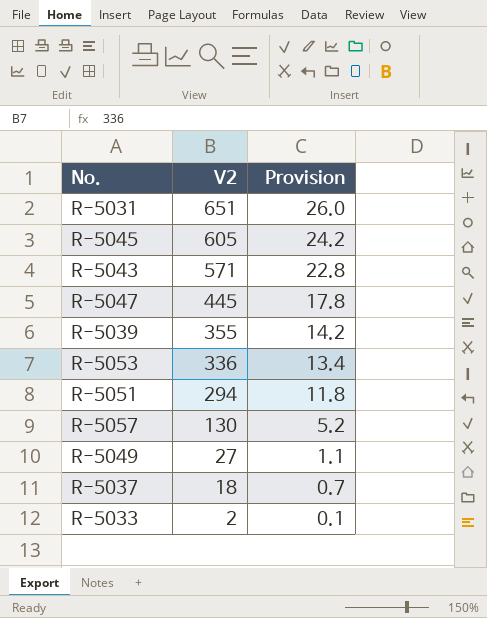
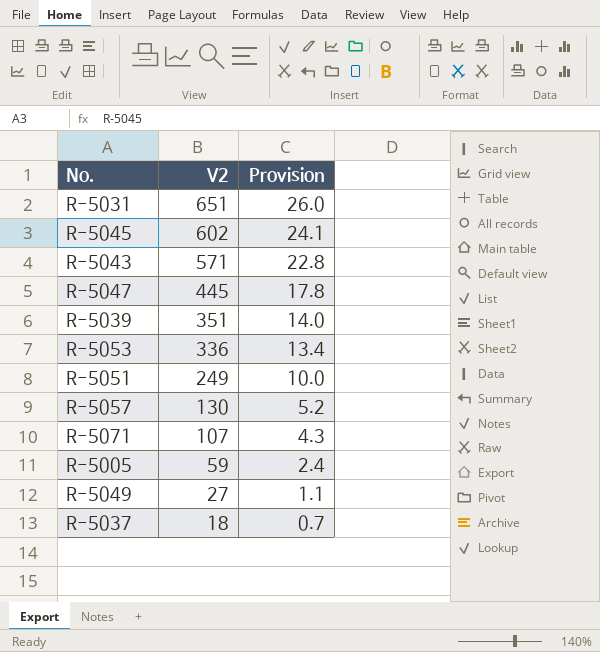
row R-5033: 2 | 0.1 -> none
R-5045 | V2: 605 -> 602
R-5045 | Provision: 24.2 -> 24.1
R-5039 | V2: 355 -> 351
R-5039 | Provision: 14.2 -> 14.0
R-5051 | V2: 294 -> 249
R-5051 | Provision: 11.8 -> 10.0
row R-5071: none -> 107 | 4.3
row R-5005: none -> 59 | 2.4

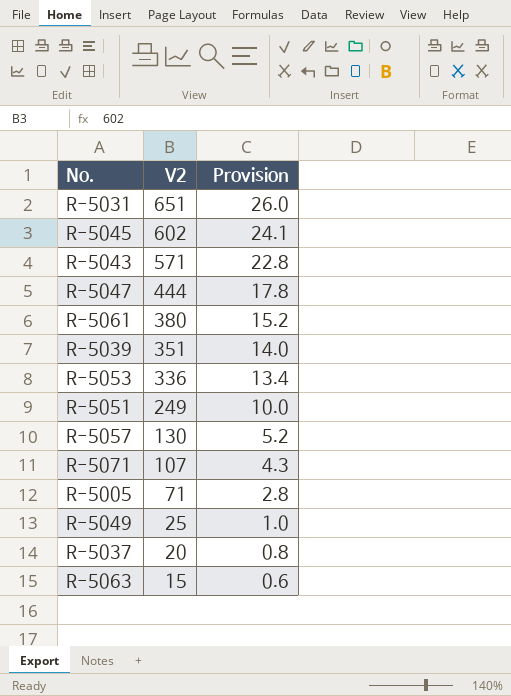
R-5047 | V2: 445 -> 444
row R-5061: none -> 380 | 15.2
R-5005 | V2: 59 -> 71
R-5005 | Provision: 2.4 -> 2.8
R-5049 | V2: 27 -> 25
R-5049 | Provision: 1.1 -> 1.0
R-5037 | V2: 18 -> 20
R-5037 | Provision: 0.7 -> 0.8
row R-5063: none -> 15 | 0.6

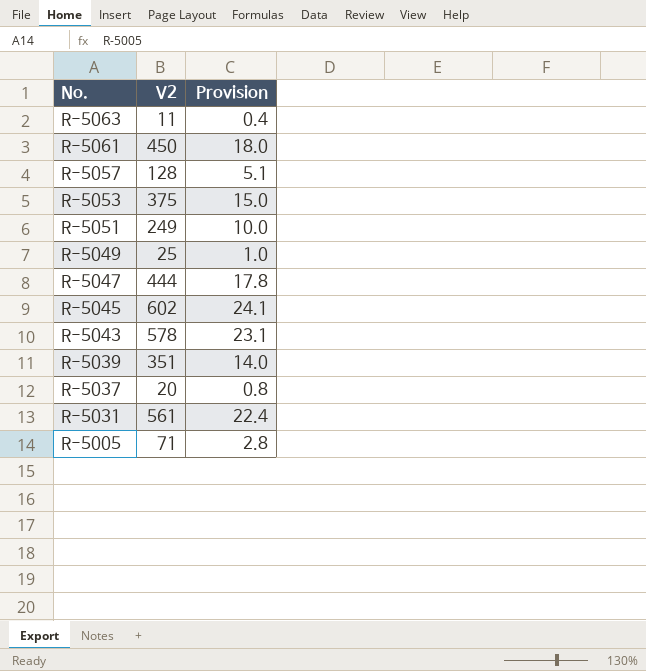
row order: V2 descending -> No. descending
row R-5071: 107 | 4.3 -> none
R-5063 | V2: 15 -> 11
R-5063 | Provision: 0.6 -> 0.4
R-5061 | V2: 380 -> 450
R-5061 | Provision: 15.2 -> 18.0
R-5057 | V2: 130 -> 128
R-5057 | Provision: 5.2 -> 5.1
R-5053 | V2: 336 -> 375
R-5053 | Provision: 13.4 -> 15.0
R-5043 | V2: 571 -> 578
R-5043 | Provision: 22.8 -> 23.1
R-5031 | V2: 651 -> 561
R-5031 | Provision: 26.0 -> 22.4

